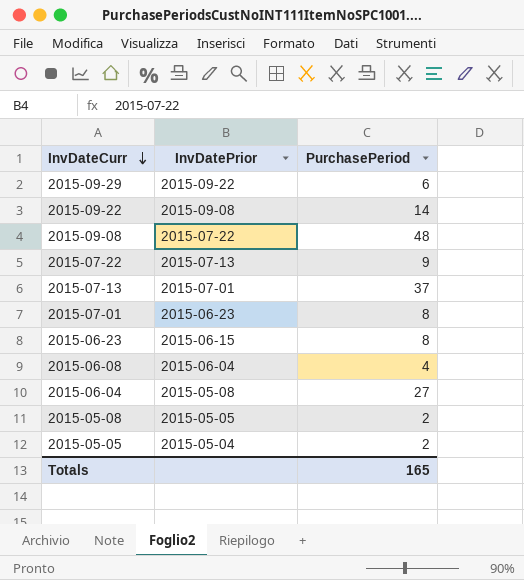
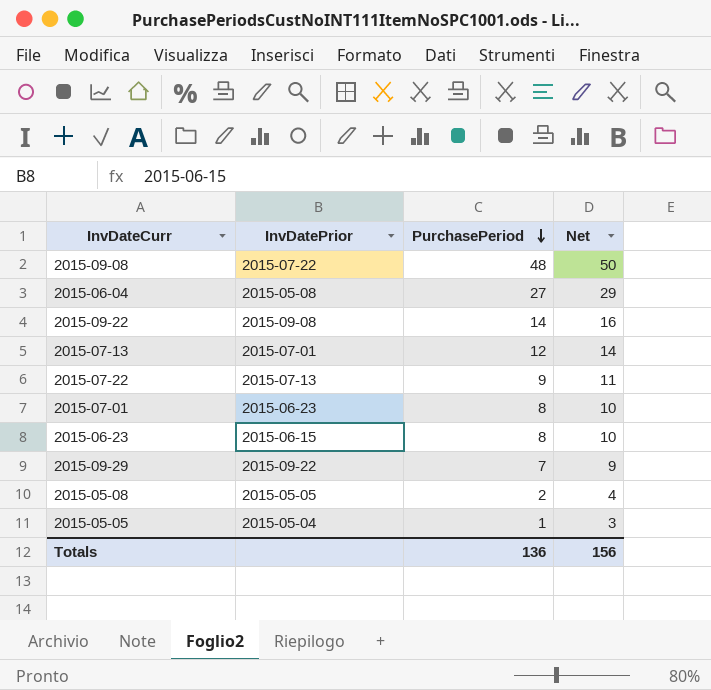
row order: InvDateCurr descending -> PurchasePeriod descending
column Net | formula: none -> [PurchasePeriod] + 2
row 2015-06-08: 2015-06-04 | 4 -> none
2015-07-13 | PurchasePeriod: 37 -> 12
2015-09-29 | PurchasePeriod: 6 -> 7
2015-05-05 | PurchasePeriod: 2 -> 1
Totals | PurchasePeriod: 165 -> 136

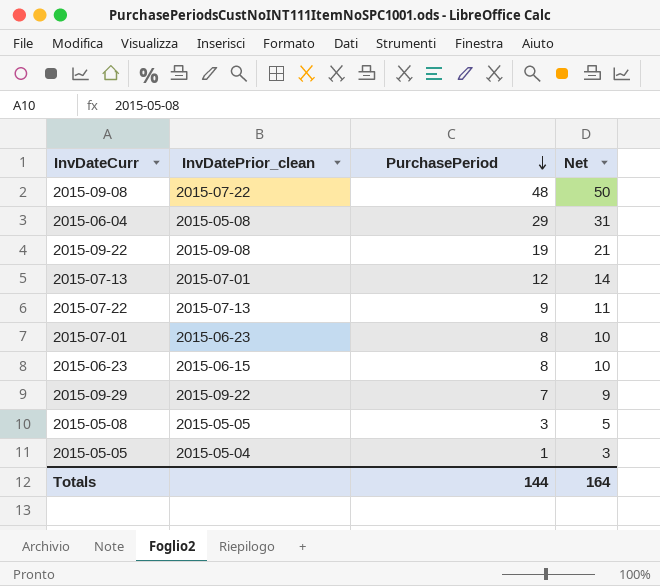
column name: InvDatePrior -> InvDatePrior_clean
2015-06-04 | PurchasePeriod: 27 -> 29
2015-06-04 | Net: 29 -> 31
2015-09-22 | PurchasePeriod: 14 -> 19
2015-09-22 | Net: 16 -> 21
2015-05-08 | PurchasePeriod: 2 -> 3
2015-05-08 | Net: 4 -> 5
Totals | PurchasePeriod: 136 -> 144
Totals | Net: 156 -> 164

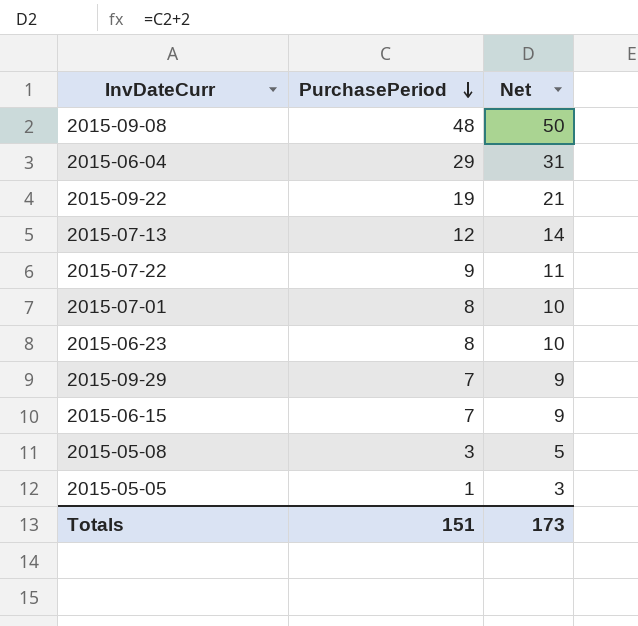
column InvDatePrior_clean | position: 2 -> none
row 2015-06-15: none -> 7 | 9
Totals | PurchasePeriod: 144 -> 151
Totals | Net: 164 -> 173

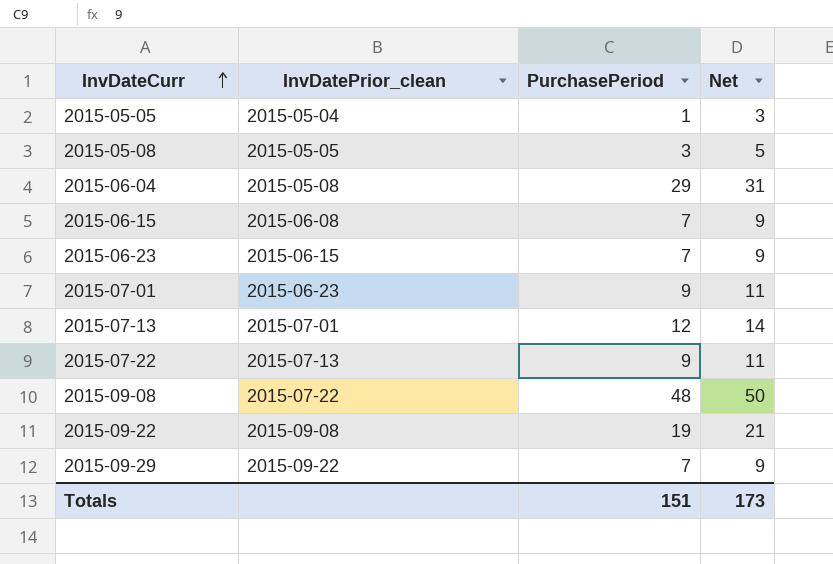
row order: PurchasePeriod descending -> InvDateCurr ascending
column InvDatePrior_clean | position: none -> 2
2015-06-23 | PurchasePeriod: 8 -> 7
2015-06-23 | Net: 10 -> 9
2015-07-01 | PurchasePeriod: 8 -> 9
2015-07-01 | Net: 10 -> 11

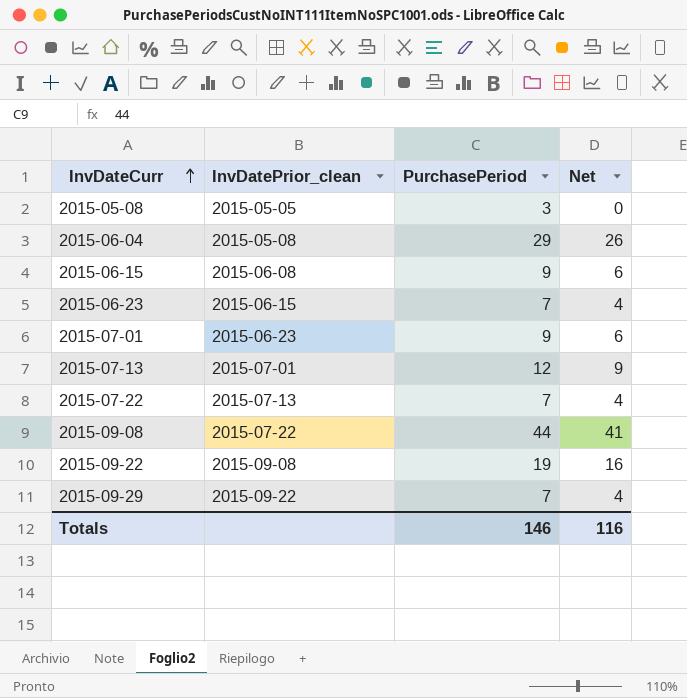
column Net | formula: [PurchasePeriod] + 2 -> [PurchasePeriod] - 3
row 2015-05-05: 2015-05-04 | 1 | 3 -> none
2015-06-15 | PurchasePeriod: 7 -> 9
2015-07-22 | PurchasePeriod: 9 -> 7
2015-09-08 | PurchasePeriod: 48 -> 44
Totals | PurchasePeriod: 151 -> 146
Totals | Net: 173 -> 116

